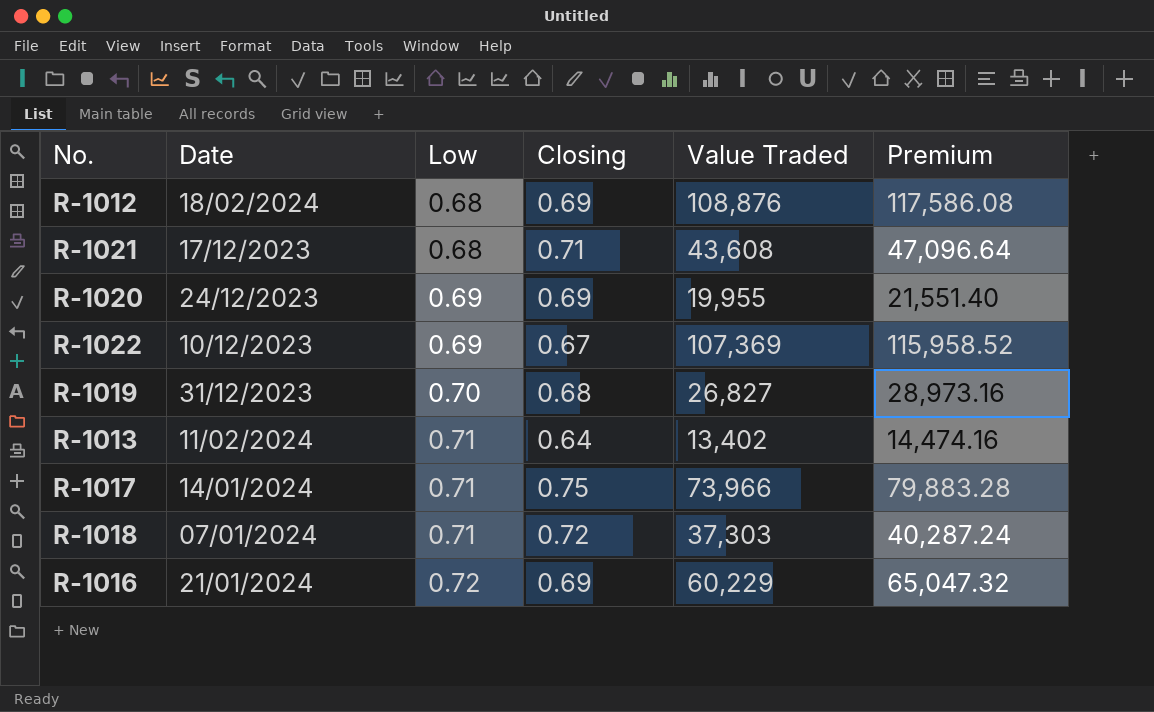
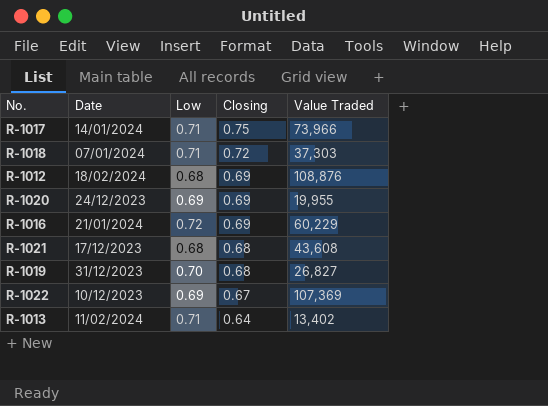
row order: Low ascending -> Closing descending
column Premium | formula: [Value Traded] * 1.08 -> none
R-1021 | Closing: 0.71 -> 0.68

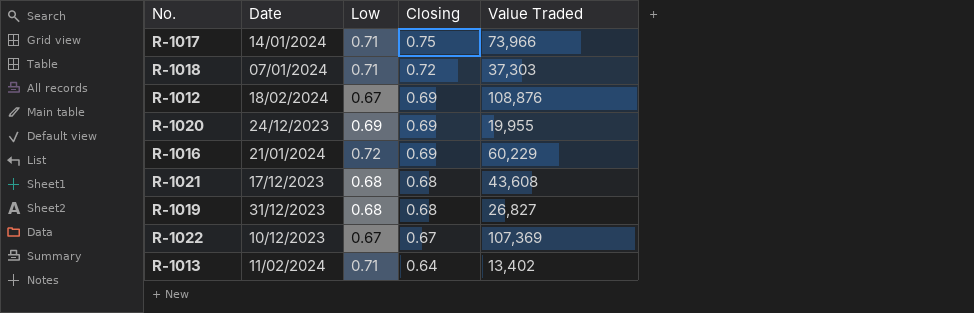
R-1012 | Low: 0.68 -> 0.67
R-1019 | Low: 0.70 -> 0.68
R-1022 | Low: 0.69 -> 0.67

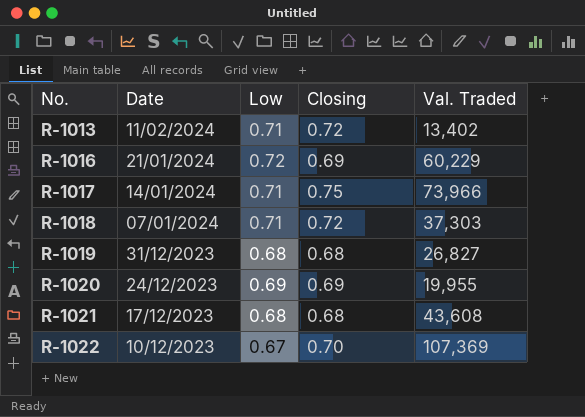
row order: Closing descending -> No. ascending
column name: Value Traded -> Val. Traded
row R-1012: 18/02/2024 | 0.67 | 0.69 | 108,876 -> none
R-1013 | Closing: 0.64 -> 0.72
R-1022 | Closing: 0.67 -> 0.70

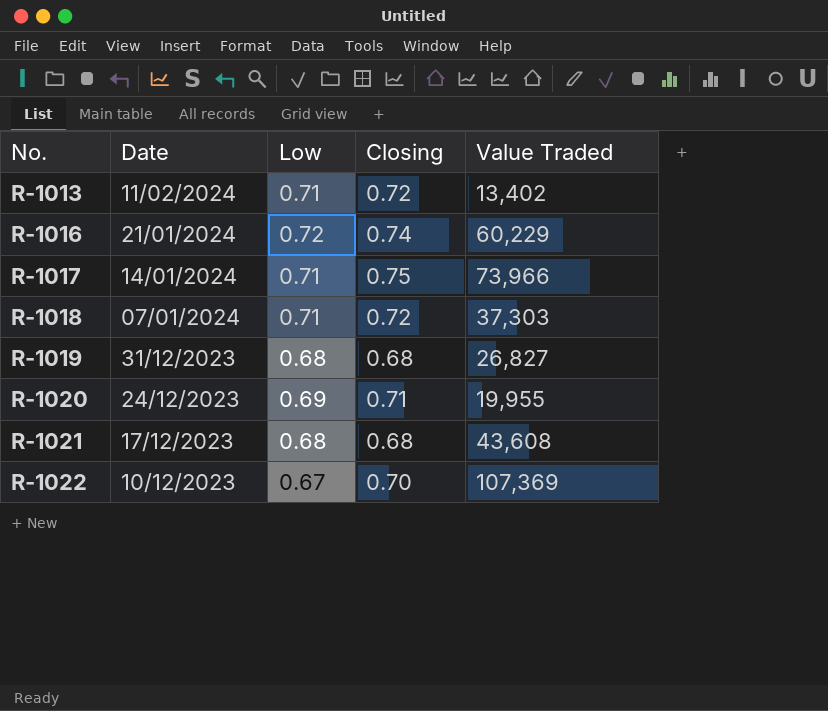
column name: Val. Traded -> Value Traded
R-1016 | Closing: 0.69 -> 0.74
R-1020 | Closing: 0.69 -> 0.71

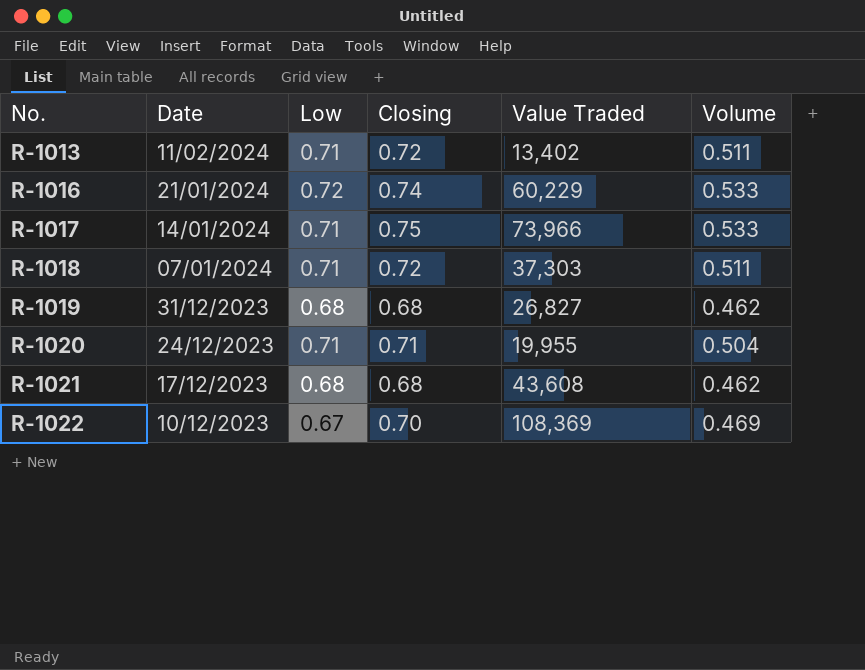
column Volume | formula: none -> [Low] * [Closing]
R-1020 | Low: 0.69 -> 0.71
R-1022 | Value Traded: 107,369 -> 108,369

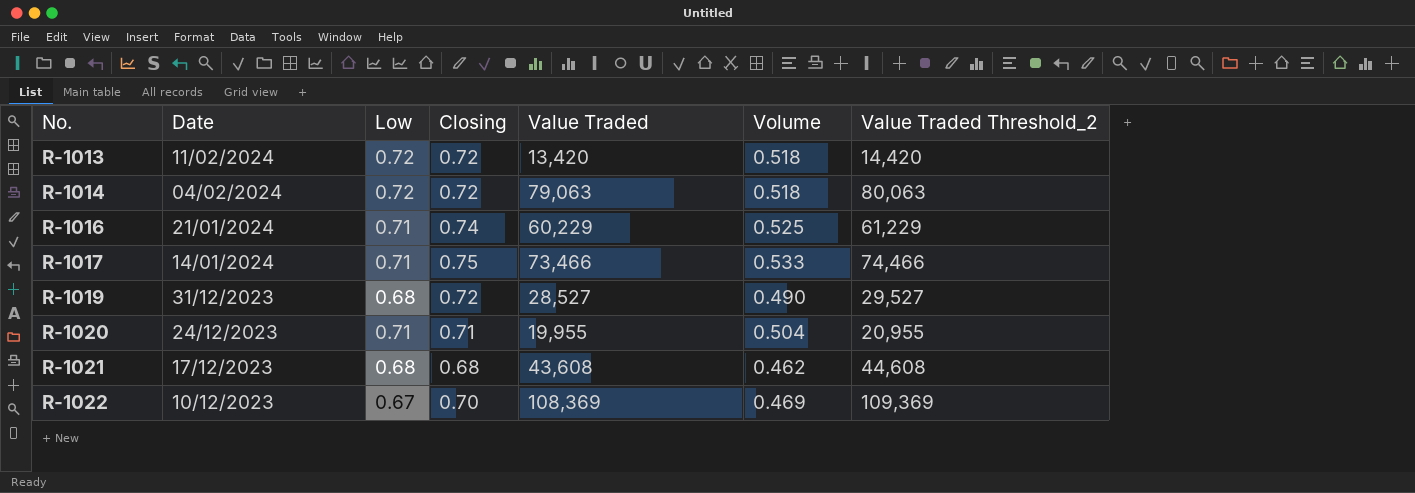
column Value Traded Threshold_2 | formula: none -> [Value Traded] + 1000
row R-1018: 07/01/2024 | 0.71 | 0.72 | 37,303 | 0.511 -> none
R-1013 | Low: 0.71 -> 0.72
R-1013 | Value Traded: 13,402 -> 13,420
R-1013 | Volume: 0.511 -> 0.518
row R-1014: none -> 04/02/2024 | 0.72 | 0.72 | 79,063 | 0.518 | 80,063
R-1016 | Low: 0.72 -> 0.71
R-1016 | Volume: 0.533 -> 0.525
R-1017 | Value Traded: 73,966 -> 73,466
R-1019 | Closing: 0.68 -> 0.72
R-1019 | Value Traded: 26,827 -> 28,527
R-1019 | Volume: 0.462 -> 0.490

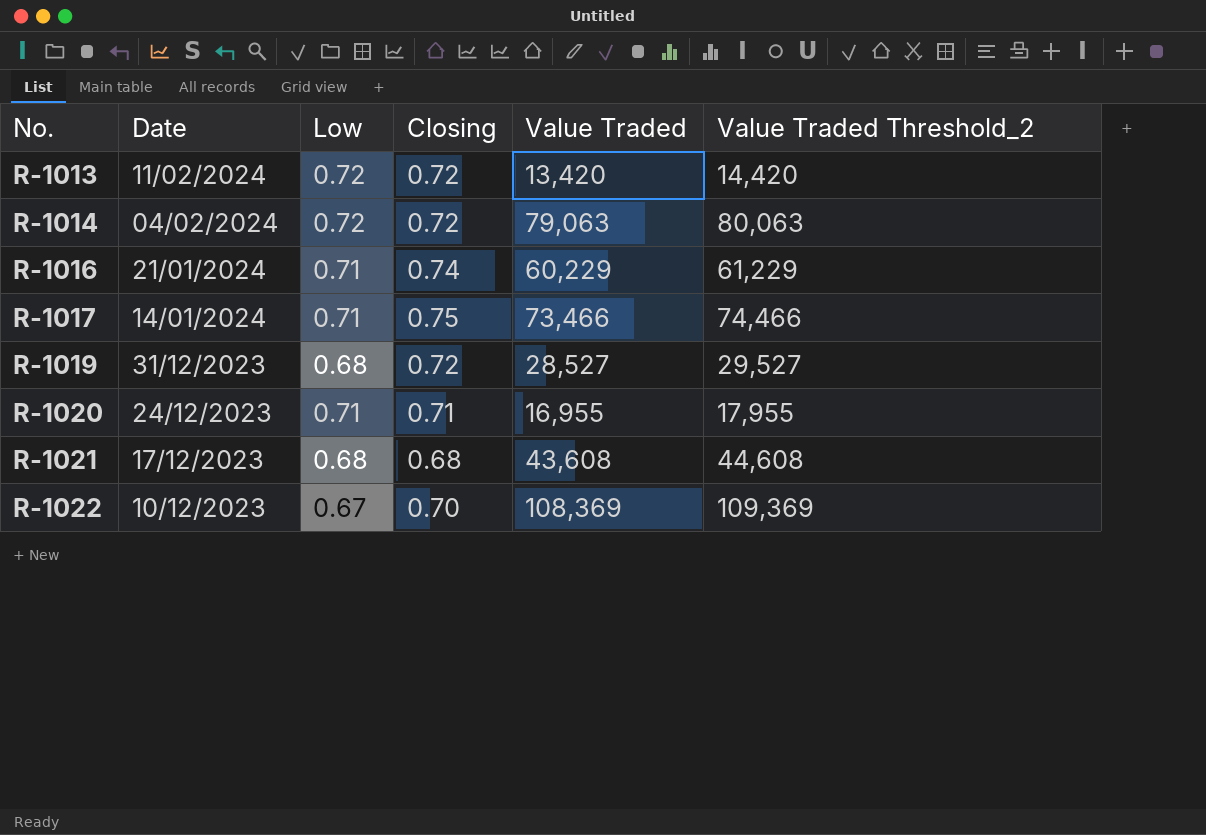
column Volume | formula: [Low] * [Closing] -> none
R-1020 | Value Traded: 19,955 -> 16,955
R-1020 | Value Traded Threshold_2: 20,955 -> 17,955

